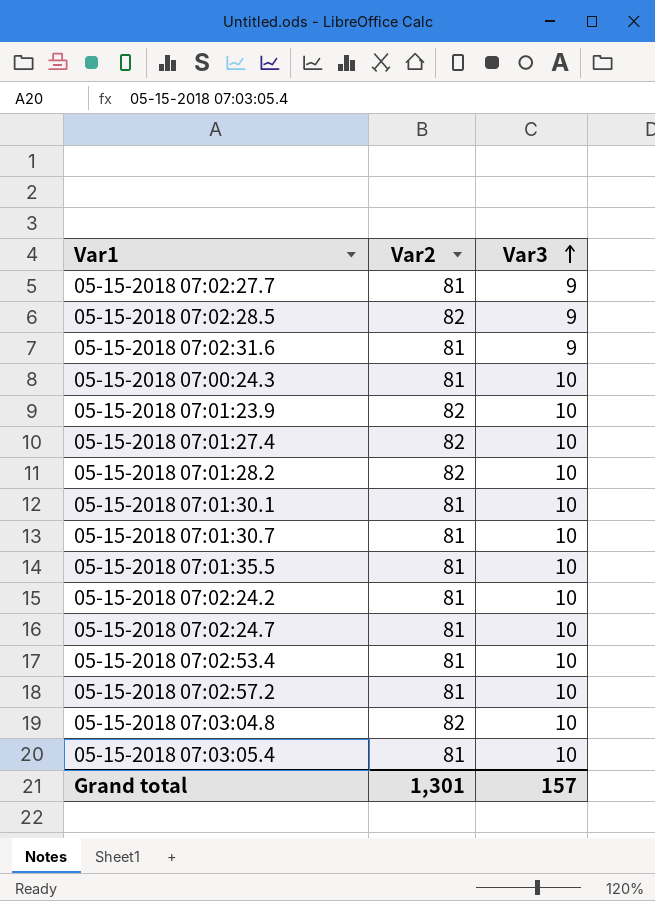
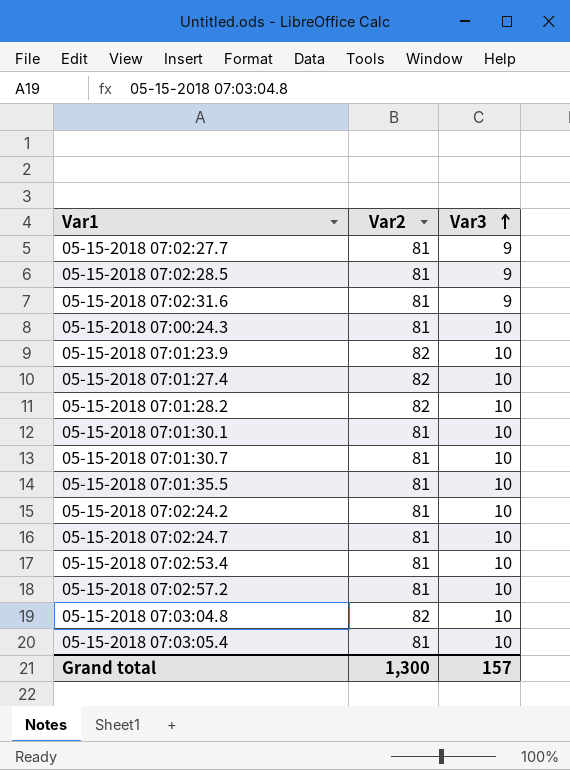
05-15-2018 07:02:28.5 | Var2: 82 -> 81
Grand total | Var2: 1,301 -> 1,300

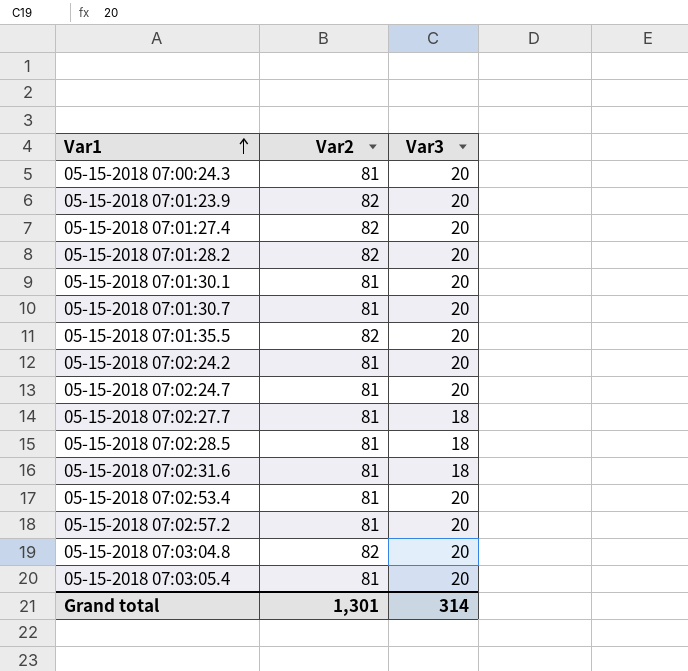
row order: Var3 ascending -> Var1 ascending
05-15-2018 07:00:24.3 | Var3: 10 -> 20
05-15-2018 07:01:23.9 | Var3: 10 -> 20
05-15-2018 07:01:27.4 | Var3: 10 -> 20
05-15-2018 07:01:28.2 | Var3: 10 -> 20
05-15-2018 07:01:30.1 | Var3: 10 -> 20
05-15-2018 07:01:30.7 | Var3: 10 -> 20
05-15-2018 07:01:35.5 | Var2: 81 -> 82
05-15-2018 07:01:35.5 | Var3: 10 -> 20
05-15-2018 07:02:24.2 | Var3: 10 -> 20
05-15-2018 07:02:24.7 | Var3: 10 -> 20
05-15-2018 07:02:27.7 | Var3: 9 -> 18
05-15-2018 07:02:28.5 | Var3: 9 -> 18
05-15-2018 07:02:31.6 | Var3: 9 -> 18
05-15-2018 07:02:53.4 | Var3: 10 -> 20
05-15-2018 07:02:57.2 | Var3: 10 -> 20
05-15-2018 07:03:04.8 | Var3: 10 -> 20
05-15-2018 07:03:05.4 | Var3: 10 -> 20
Grand total | Var2: 1,300 -> 1,301
Grand total | Var3: 157 -> 314

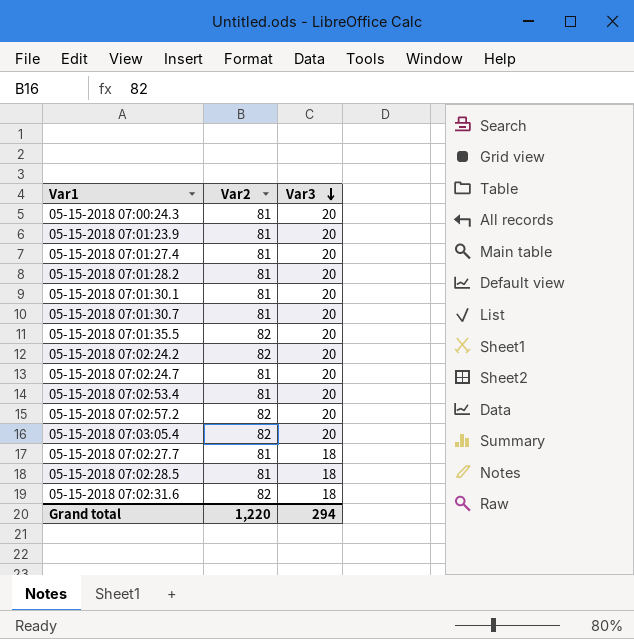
row order: Var1 ascending -> Var3 descending
row 05-15-2018 07:03:04.8: 82 | 20 -> none
05-15-2018 07:01:23.9 | Var2: 82 -> 81
05-15-2018 07:01:27.4 | Var2: 82 -> 81
05-15-2018 07:01:28.2 | Var2: 82 -> 81
05-15-2018 07:02:24.2 | Var2: 81 -> 82
05-15-2018 07:02:57.2 | Var2: 81 -> 82
05-15-2018 07:03:05.4 | Var2: 81 -> 82
05-15-2018 07:02:31.6 | Var2: 81 -> 82
Grand total | Var2: 1,301 -> 1,220
Grand total | Var3: 314 -> 294

